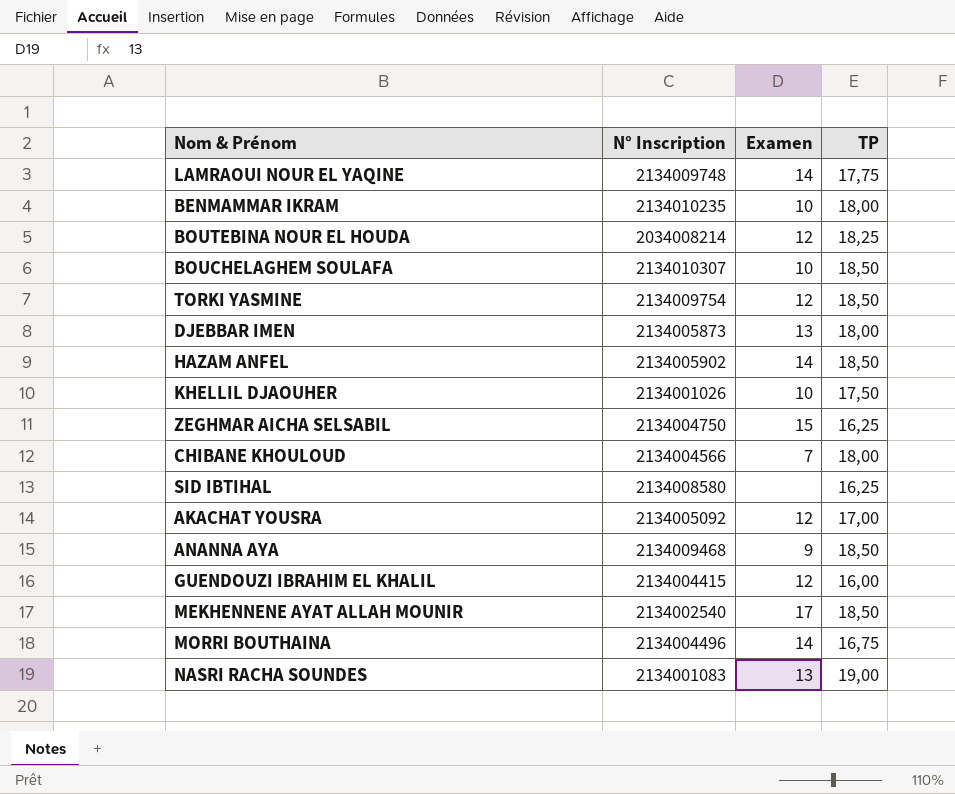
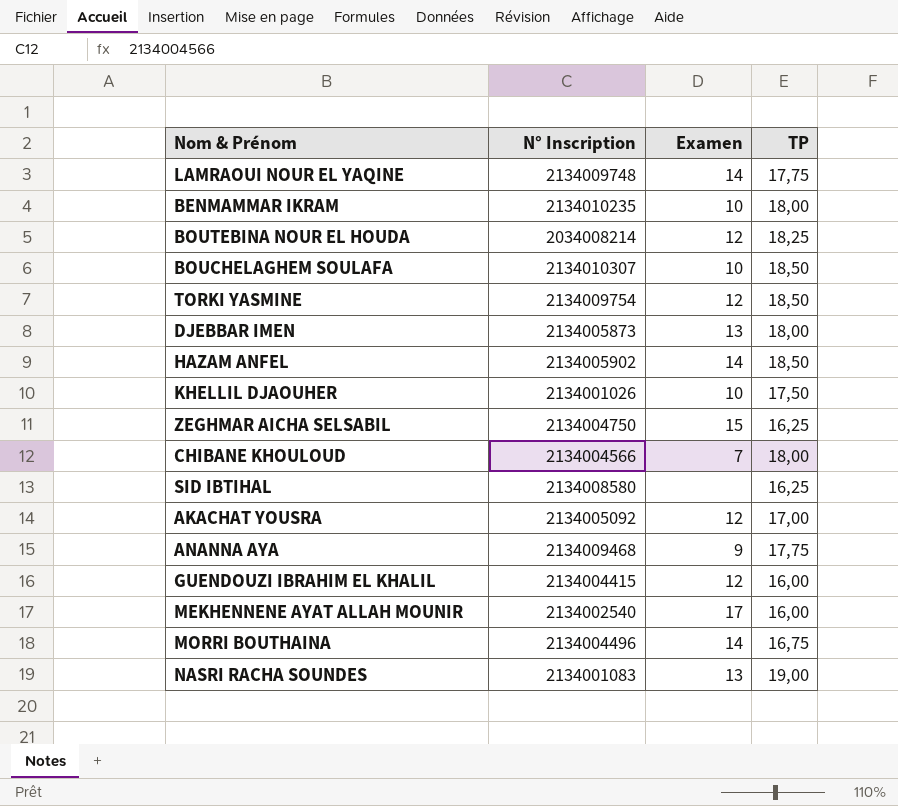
ANANNA AYA | TP: 18,50 -> 17,75
MEKHENNENE AYAT ALLAH MOUNIR | TP: 18,50 -> 16,00

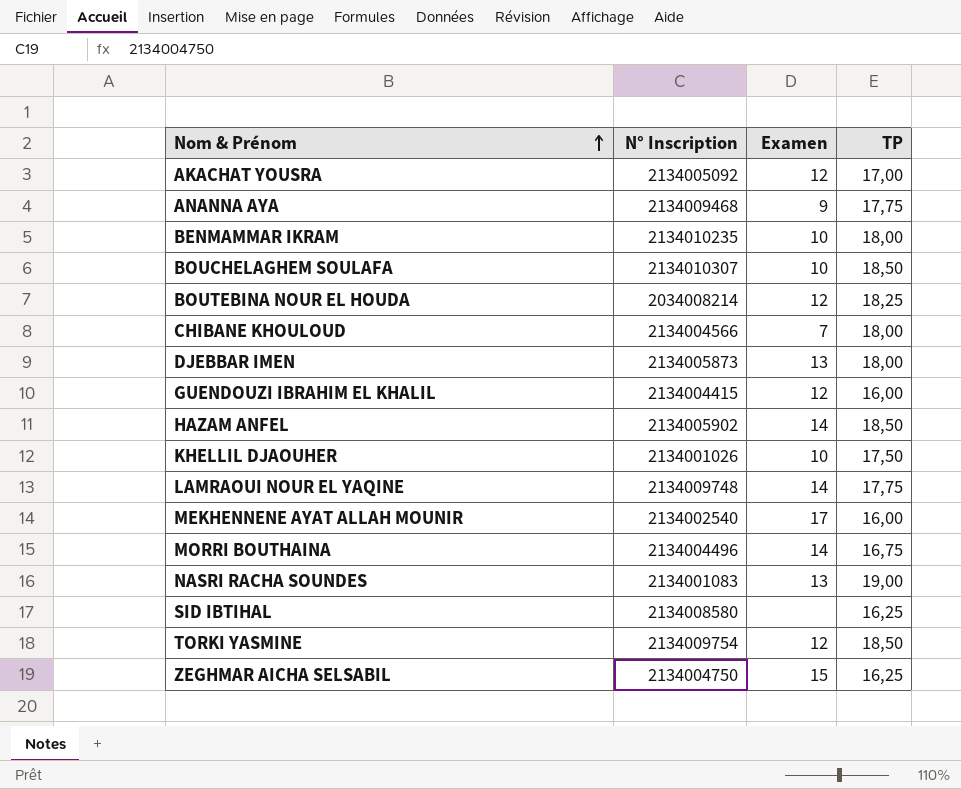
row order: none -> Nom & Prénom ascending

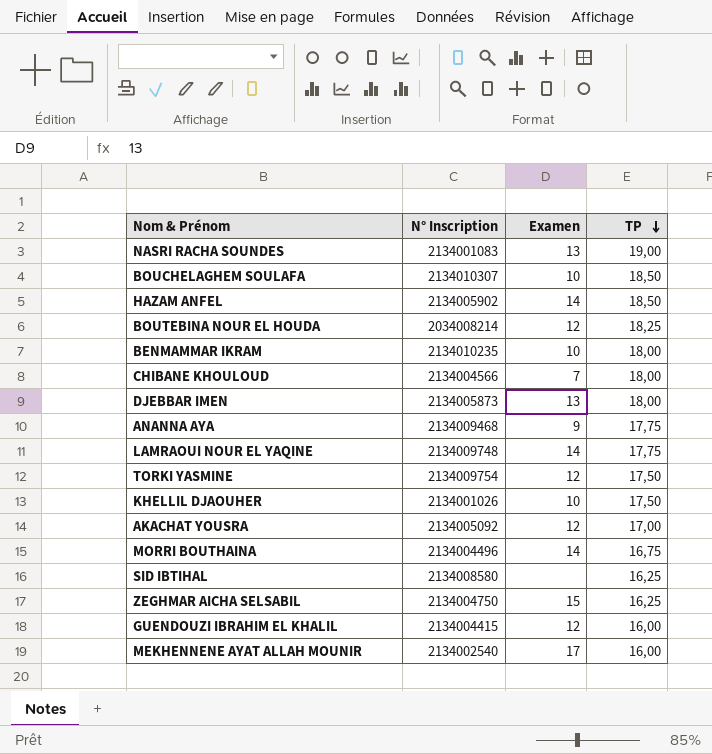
row order: Nom & Prénom ascending -> TP descending
TORKI YASMINE | TP: 18,50 -> 17,50

